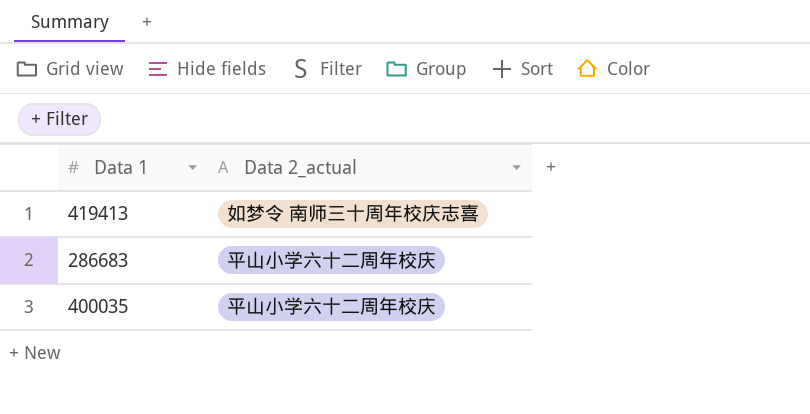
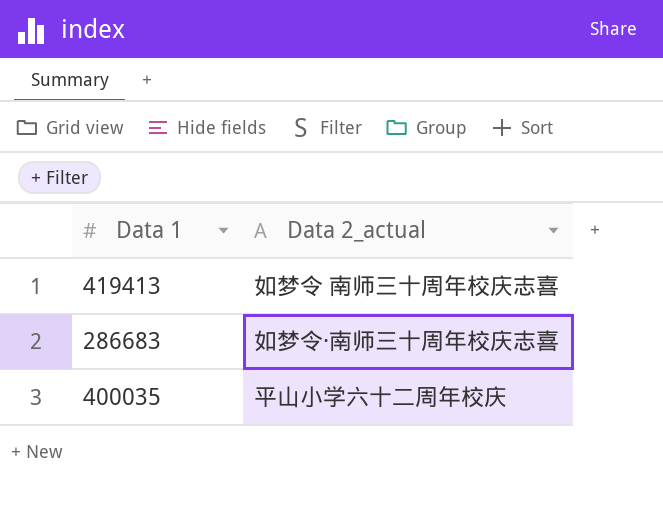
286683 | Data 2_actual: 平山小学六十二周年校庆 -> 如梦令·南师三十周年校庆志喜

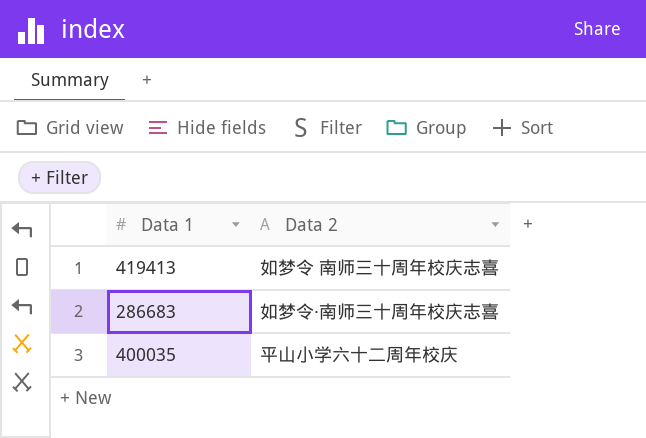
column name: Data 2_actual -> Data 2

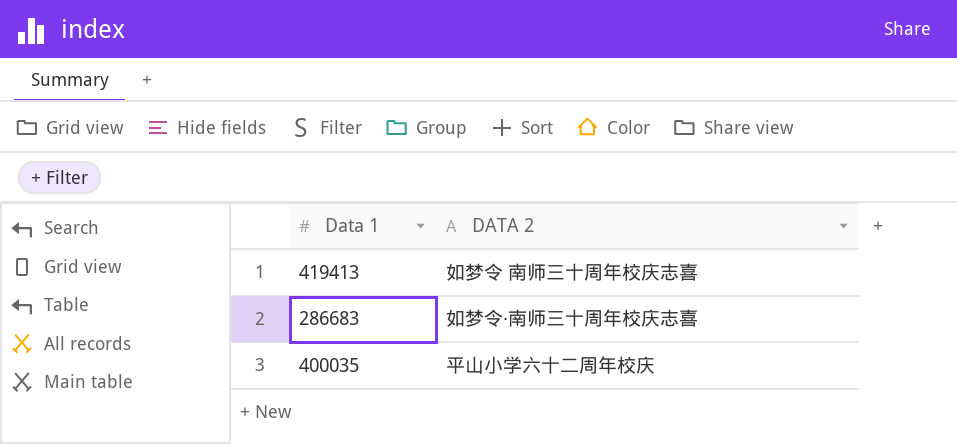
column name: Data 2 -> DATA 2

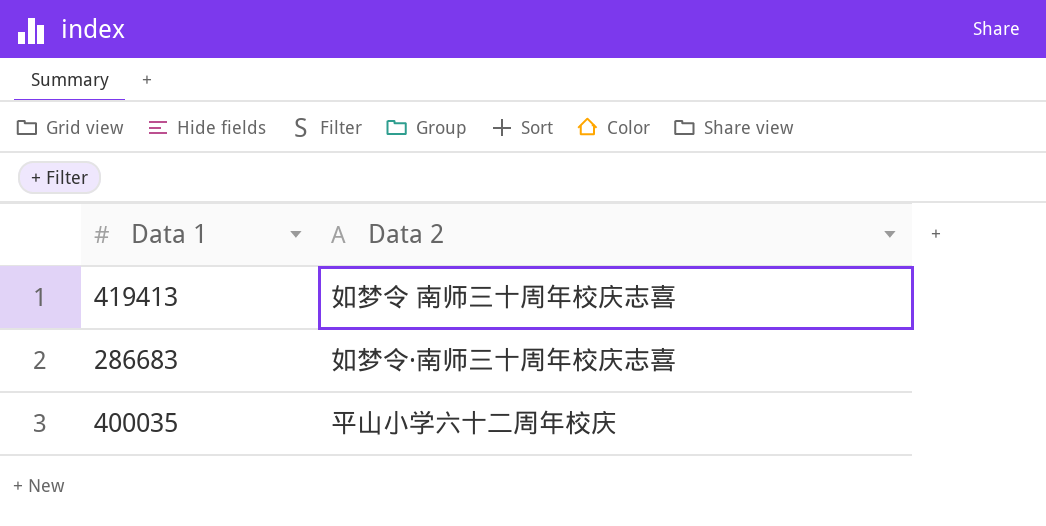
column name: DATA 2 -> Data 2

